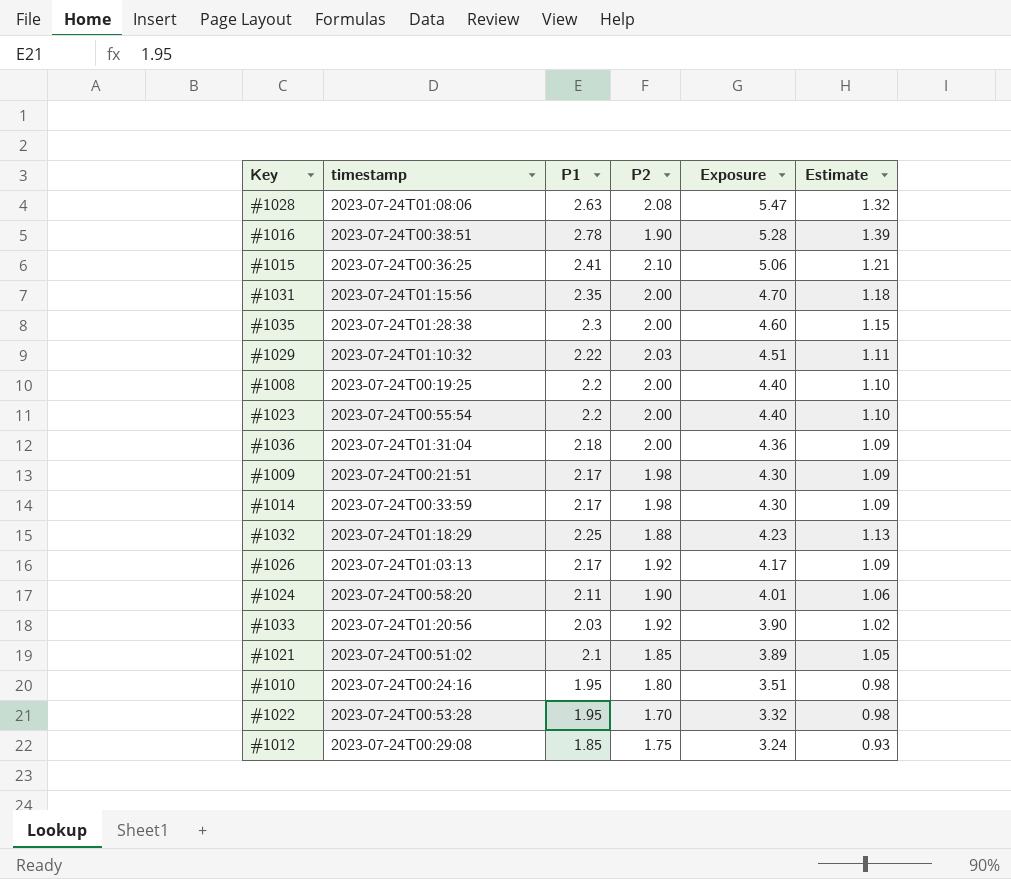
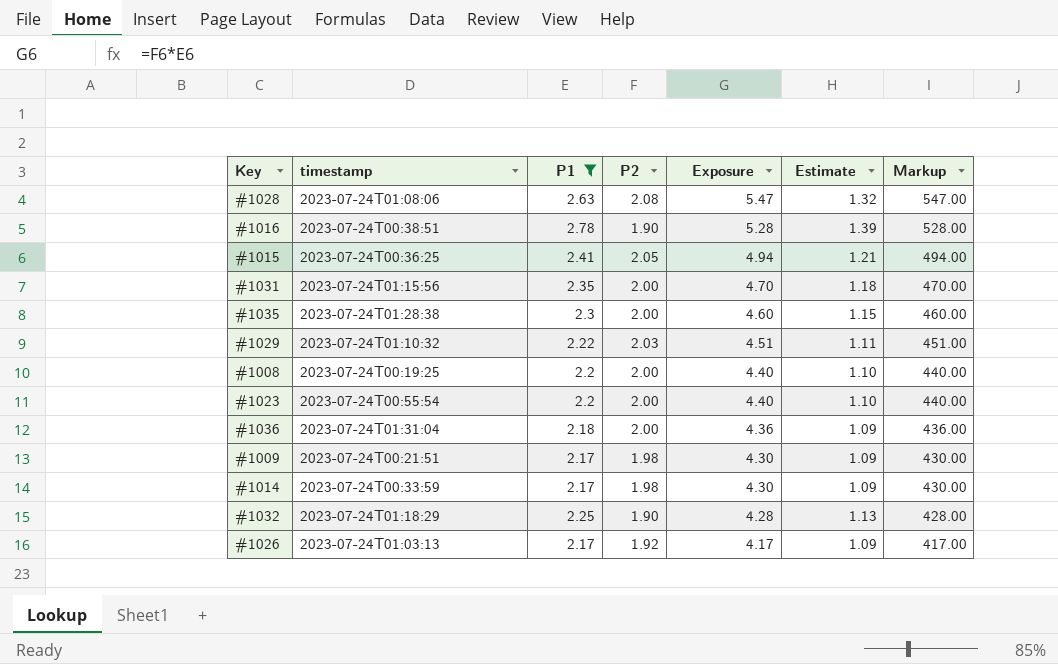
filter: none -> P1 >= 2.17
column Markup | formula: none -> [Exposure] * 100
#1015 | P2: 2.10 -> 2.05
#1015 | Exposure: 5.06 -> 4.94
#1032 | P2: 1.88 -> 1.90
#1032 | Exposure: 4.23 -> 4.28

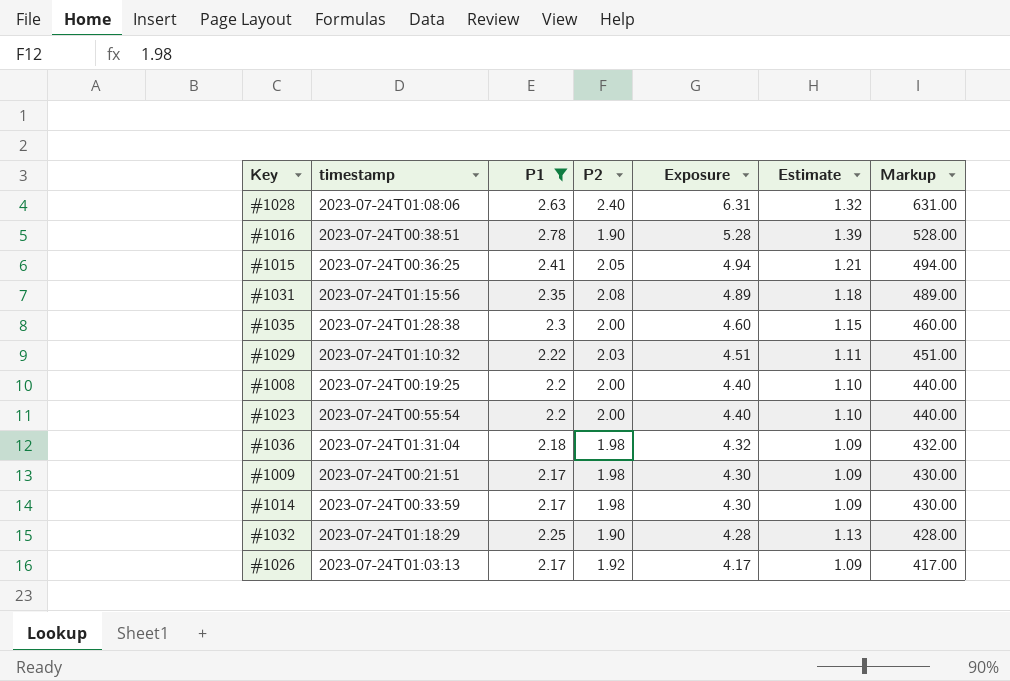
#1028 | P2: 2.08 -> 2.40
#1028 | Exposure: 5.47 -> 6.31
#1028 | Markup: 547.00 -> 631.00
#1031 | P2: 2.00 -> 2.08
#1031 | Exposure: 4.70 -> 4.89
#1031 | Markup: 470.00 -> 489.00
#1036 | P2: 2.00 -> 1.98
#1036 | Exposure: 4.36 -> 4.32
#1036 | Markup: 436.00 -> 432.00

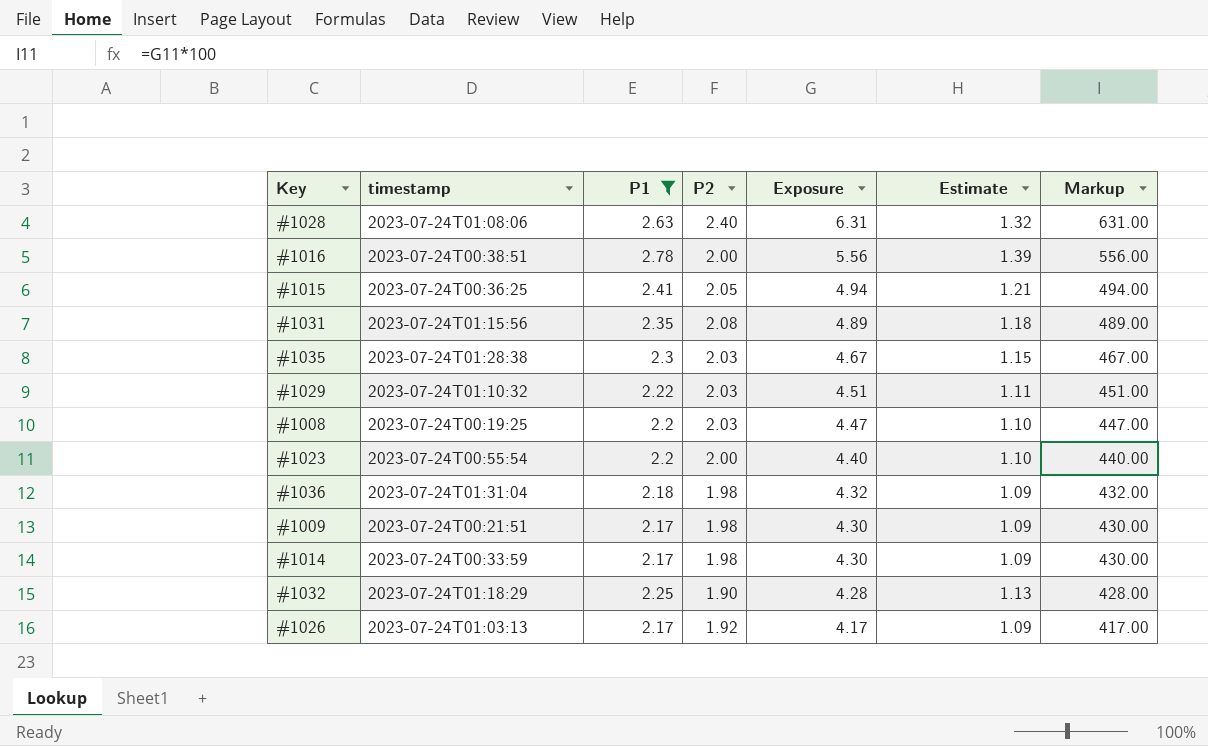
#1016 | P2: 1.90 -> 2.00
#1016 | Exposure: 5.28 -> 5.56
#1016 | Markup: 528.00 -> 556.00
#1035 | P2: 2.00 -> 2.03
#1035 | Exposure: 4.60 -> 4.67
#1035 | Markup: 460.00 -> 467.00
#1008 | P2: 2.00 -> 2.03
#1008 | Exposure: 4.40 -> 4.47
#1008 | Markup: 440.00 -> 447.00

